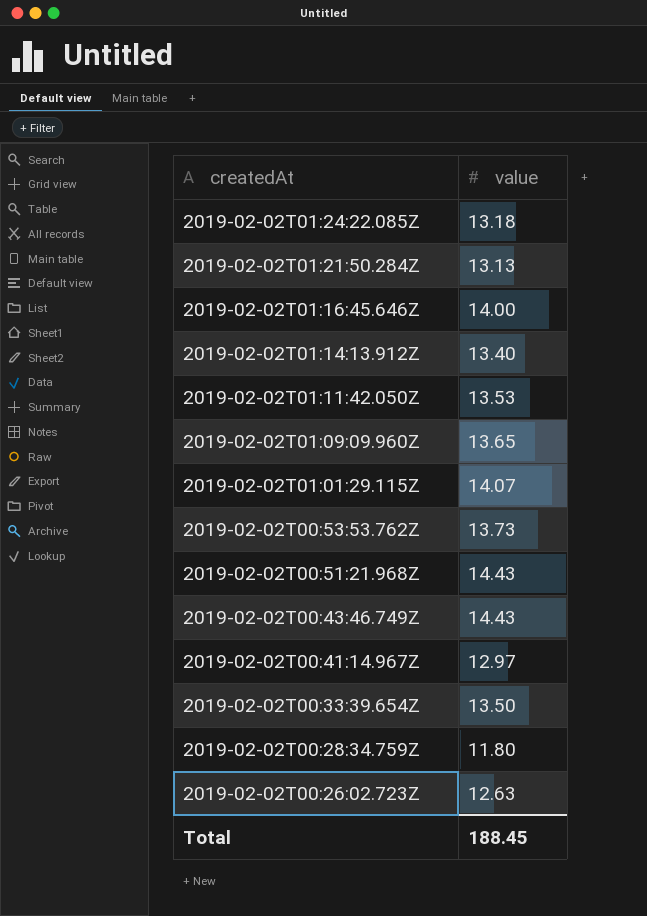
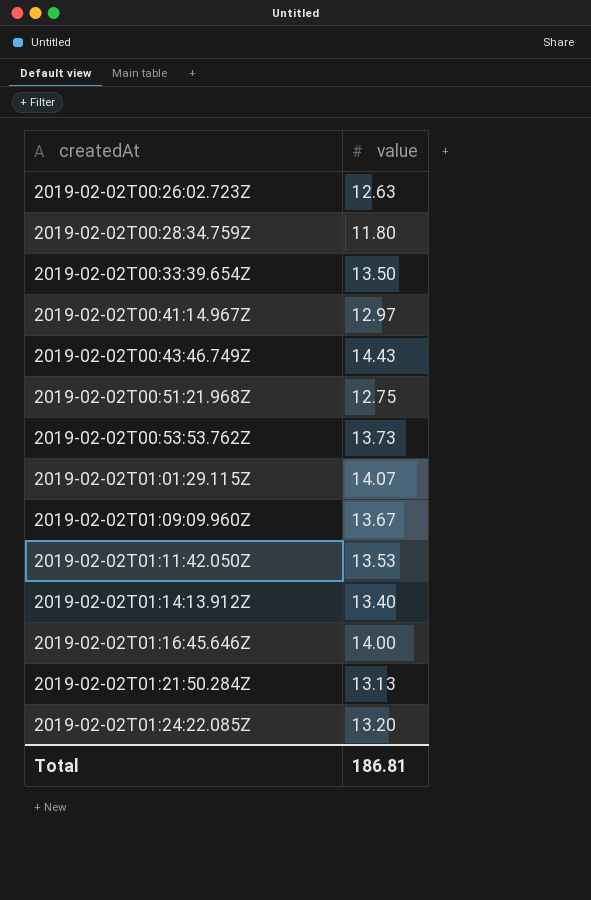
row order: createdAt descending -> createdAt ascending
2019-02-02T00:51:21.968Z | value: 14.43 -> 12.75
2019-02-02T01:09:09.960Z | value: 13.65 -> 13.67
2019-02-02T01:24:22.085Z | value: 13.18 -> 13.20
Total | value: 188.45 -> 186.81

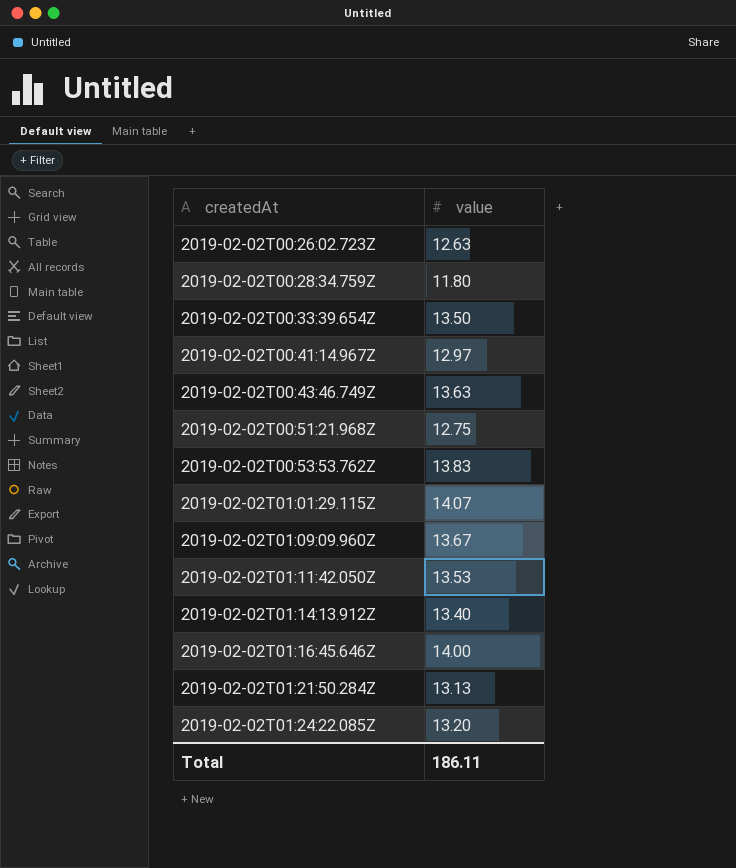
2019-02-02T00:43:46.749Z | value: 14.43 -> 13.63
2019-02-02T00:53:53.762Z | value: 13.73 -> 13.83
Total | value: 186.81 -> 186.11

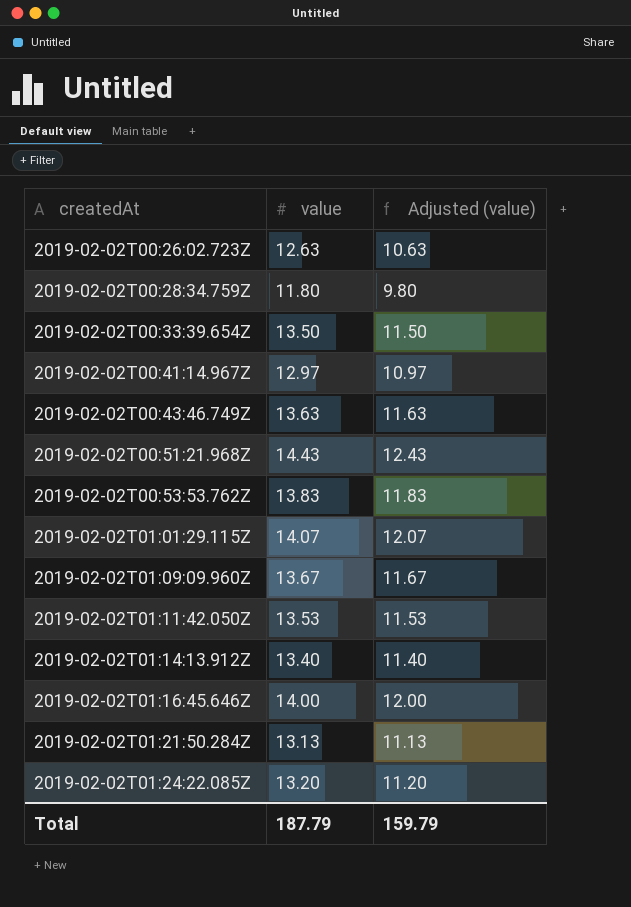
column Adjusted (value) | formula: none -> [value] - 2
2019-02-02T00:51:21.968Z | value: 12.75 -> 14.43
Total | value: 186.11 -> 187.79

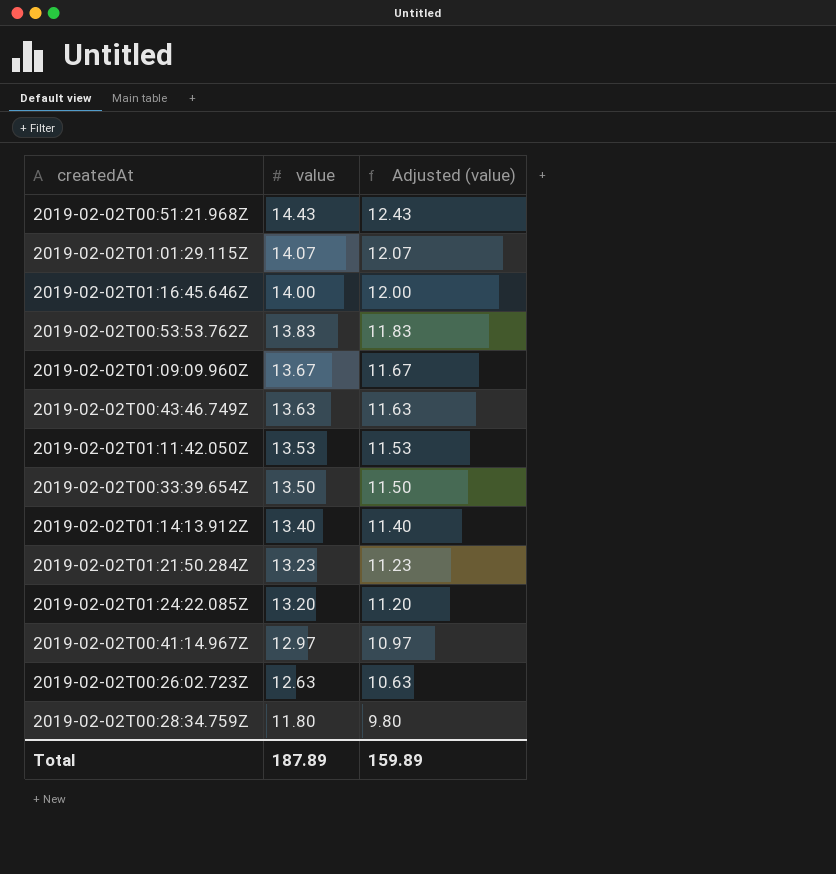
row order: createdAt ascending -> value descending
2019-02-02T01:21:50.284Z | value: 13.13 -> 13.23
2019-02-02T01:21:50.284Z | Adjusted (value): 11.13 -> 11.23
Total | value: 187.79 -> 187.89
Total | Adjusted (value): 159.79 -> 159.89

